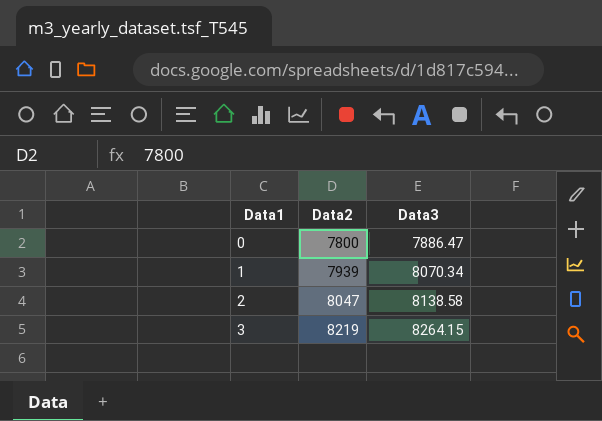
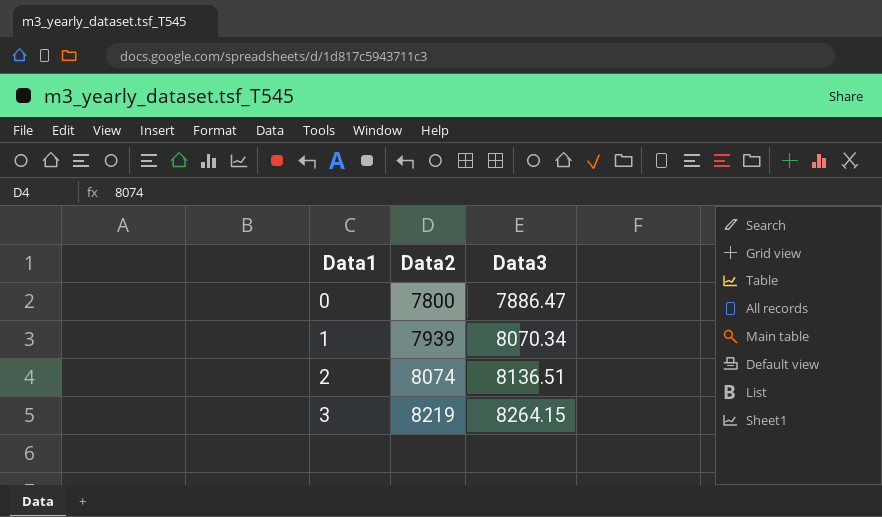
2 | Data2: 8047 -> 8074
2 | Data3: 8138.58 -> 8136.51

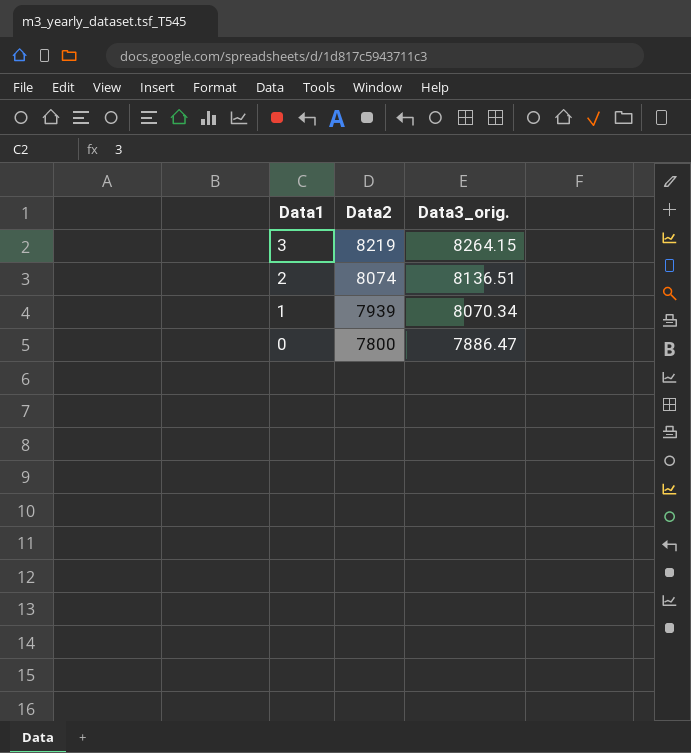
row order: Data1 ascending -> Data1 descending
column name: Data3 -> Data3_orig.

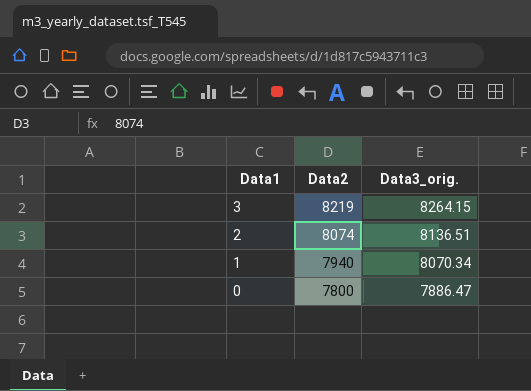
1 | Data2: 7939 -> 7940

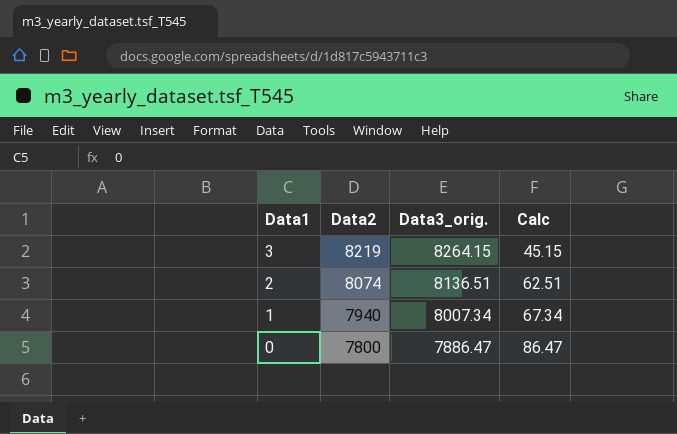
column Calc | formula: none -> [Data3_orig.] - [Data2]
1 | Data3_orig.: 8070.34 -> 8007.34

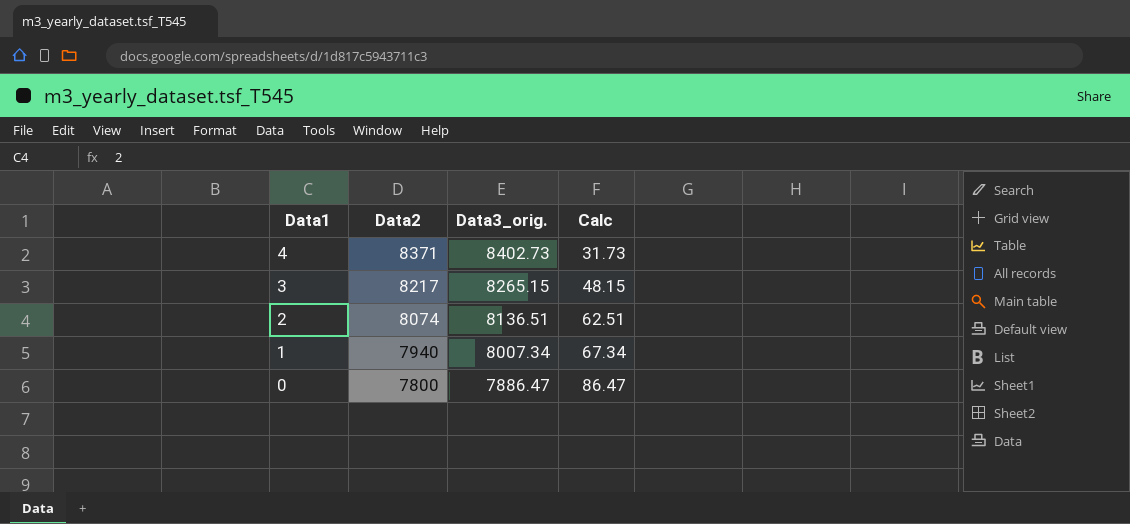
row 4: none -> 8371 | 8402.73 | 31.73
3 | Data2: 8219 -> 8217
3 | Data3_orig.: 8264.15 -> 8265.15
3 | Calc: 45.15 -> 48.15

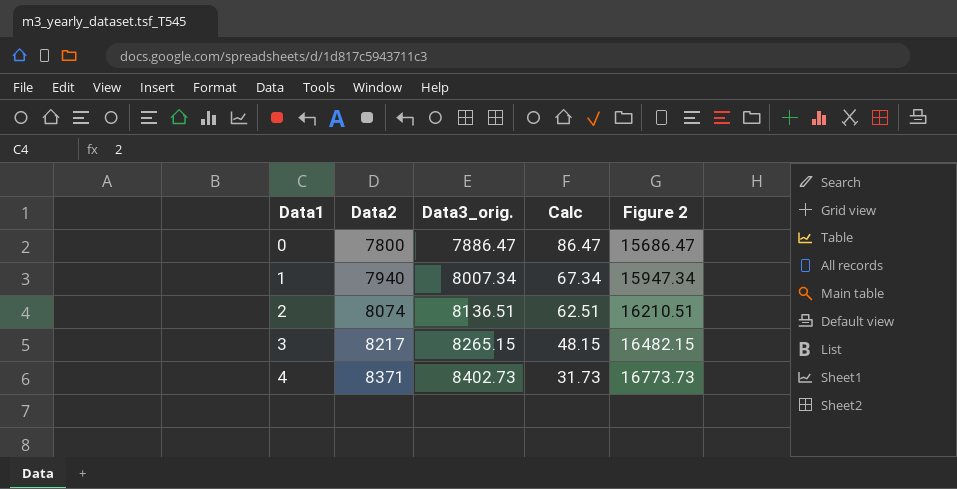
row order: Data1 descending -> Data1 ascending
column Figure 2 | formula: none -> [Data2] + [Data3_orig.]

